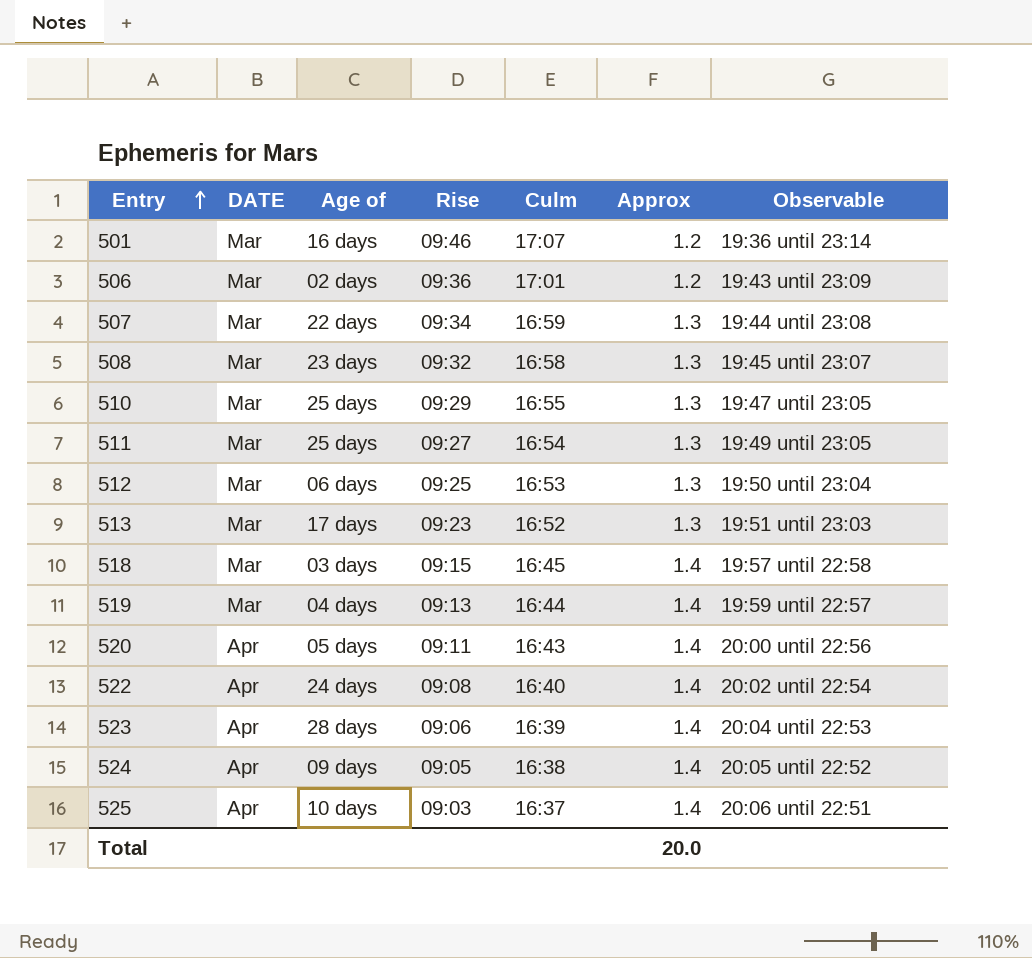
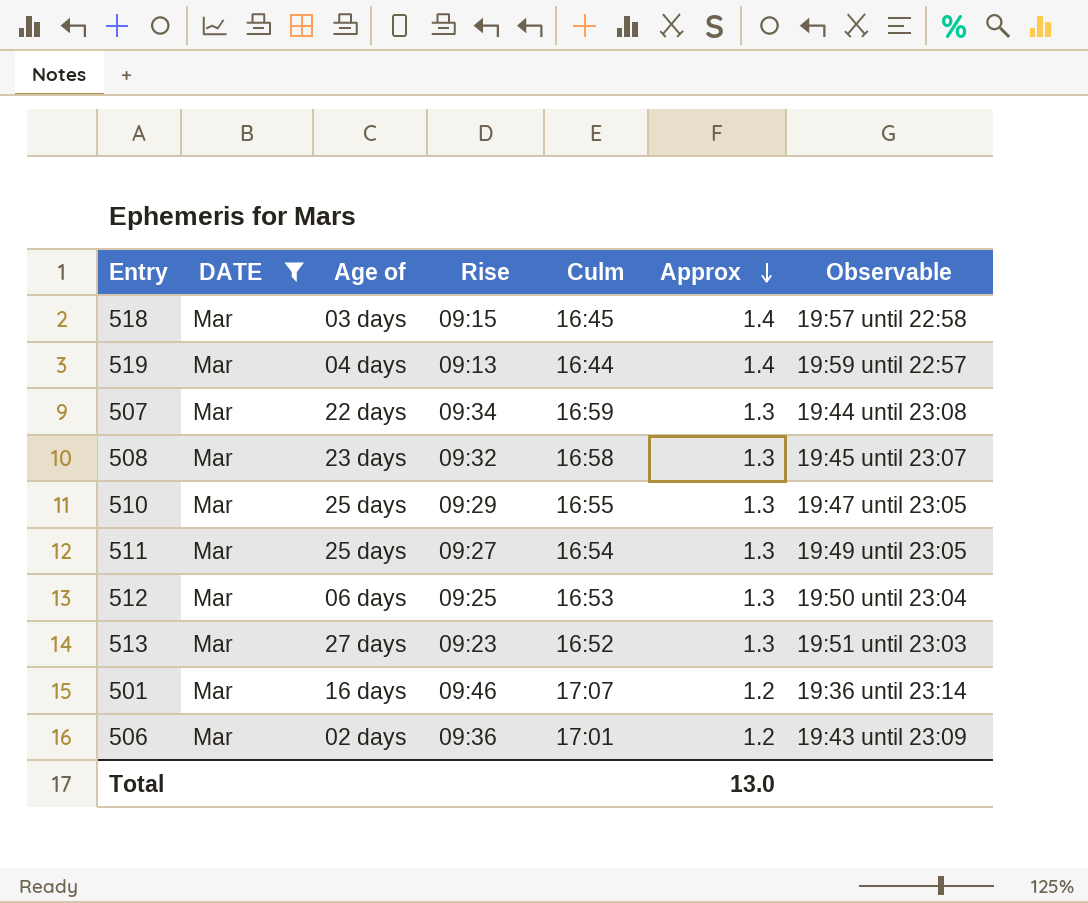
filter: none -> DATE = Mar
row order: Entry ascending -> Approx descending
513 | Age of: 17 days -> 27 days
Total | Approx: 20.0 -> 13.0

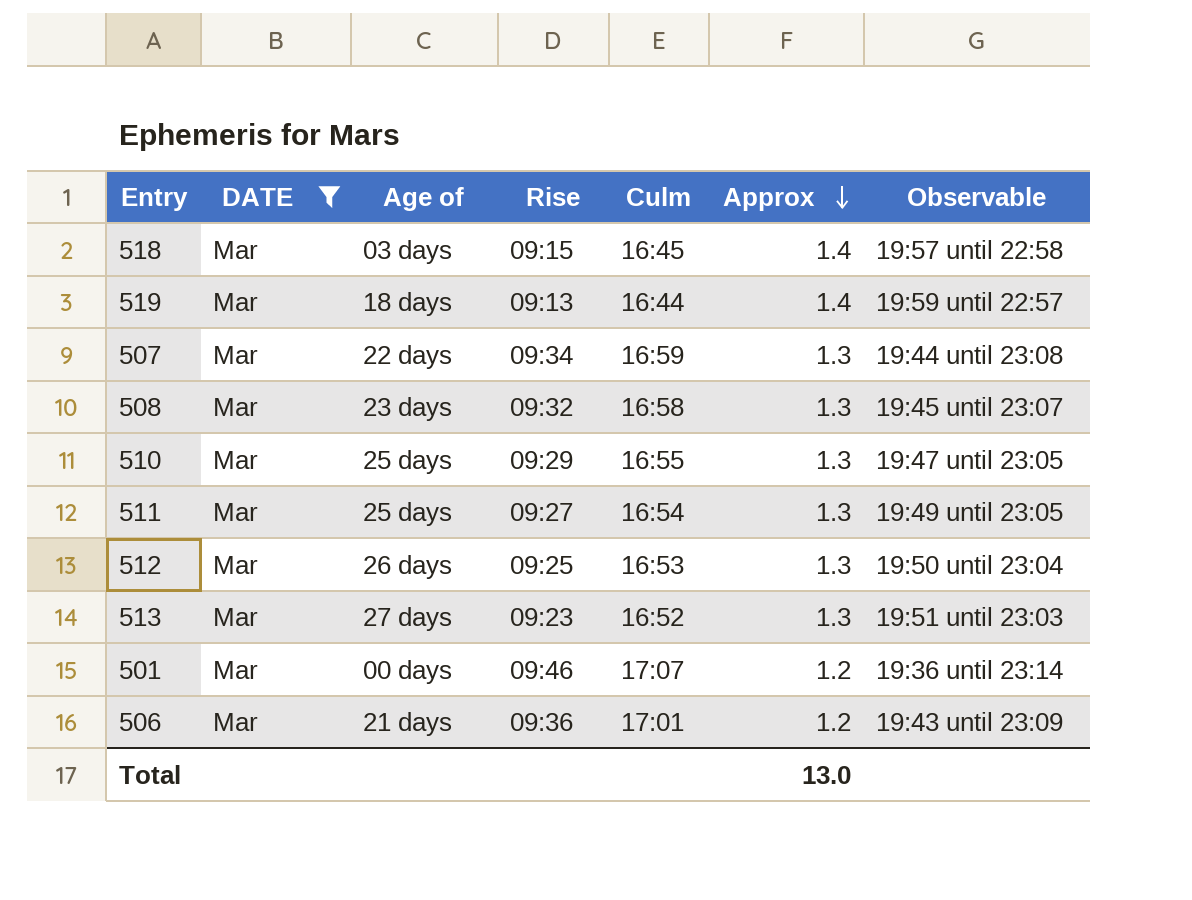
519 | Age of: 04 days -> 18 days
512 | Age of: 06 days -> 26 days
501 | Age of: 16 days -> 00 days
506 | Age of: 02 days -> 21 days

